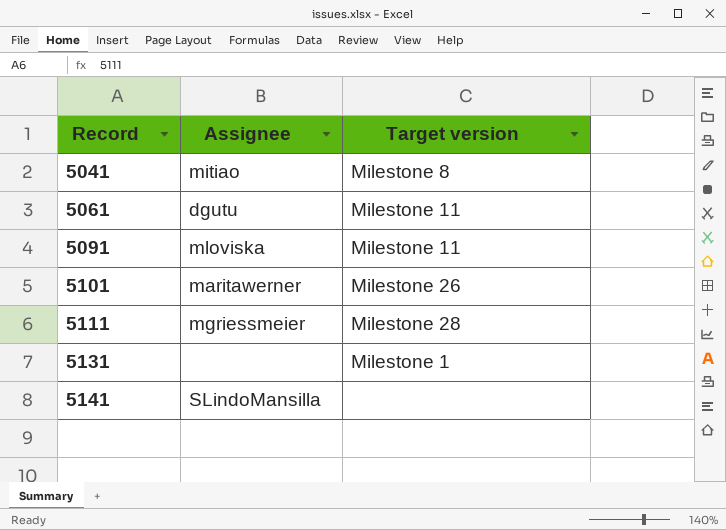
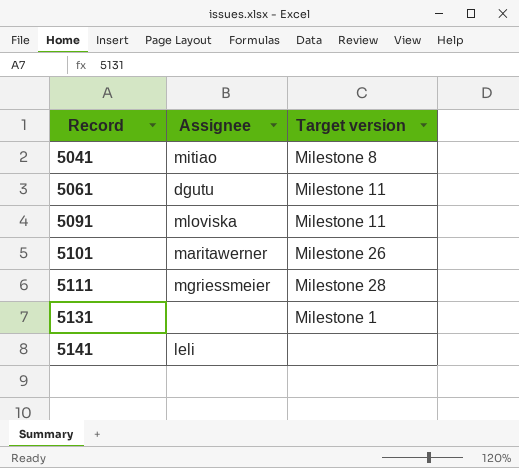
5141 | Assignee: SLindoMansilla -> leli

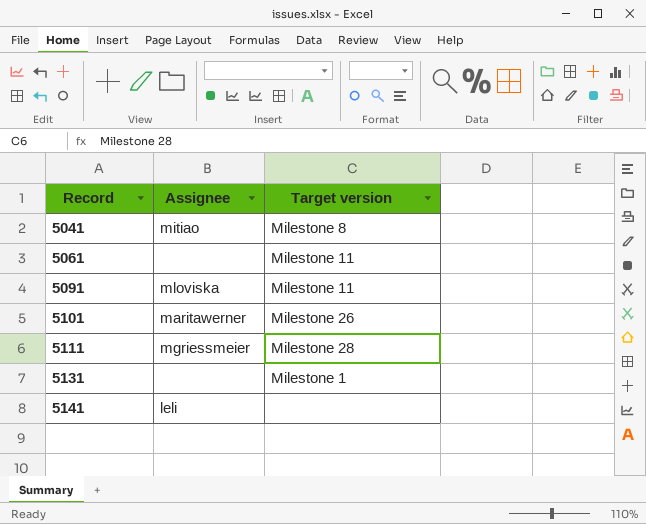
5061 | Assignee: dgutu -> none

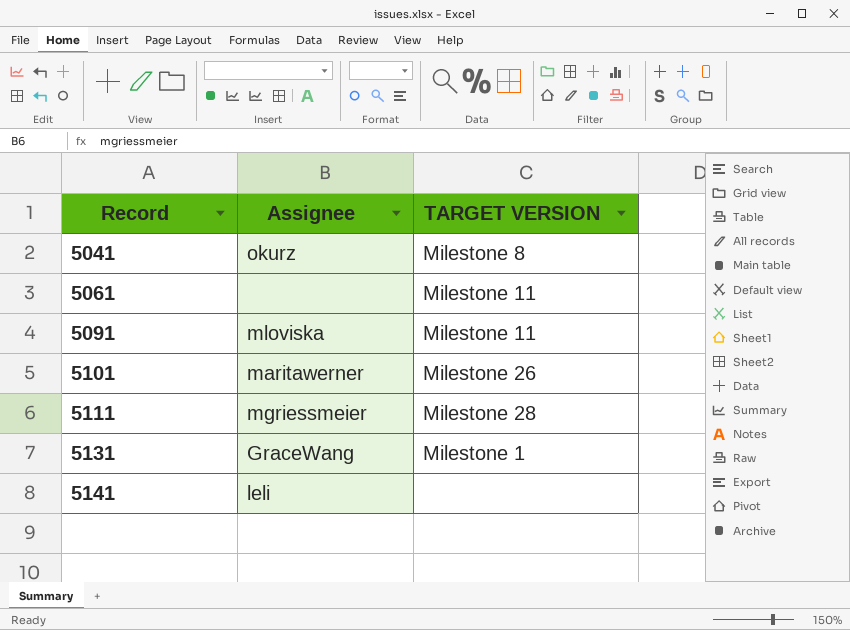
column name: Target version -> TARGET VERSION
5041 | Assignee: mitiao -> okurz
5131 | Assignee: none -> GraceWang

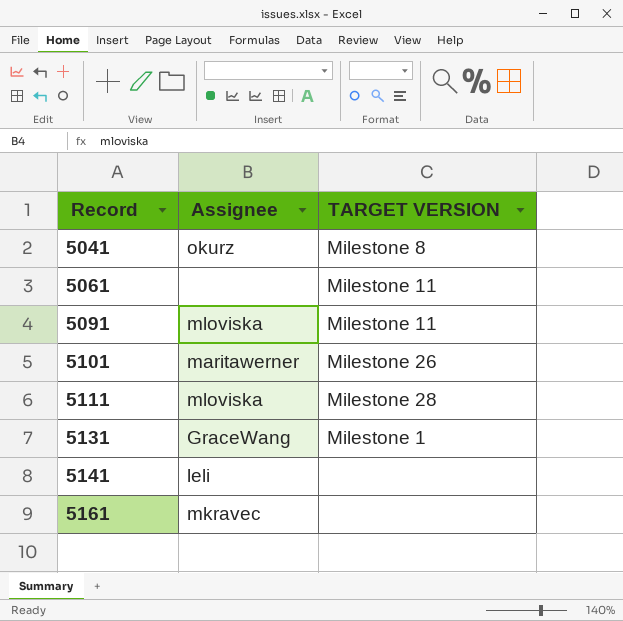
5111 | Assignee: mgriessmeier -> mloviska
row 5161: none -> mkravec | none

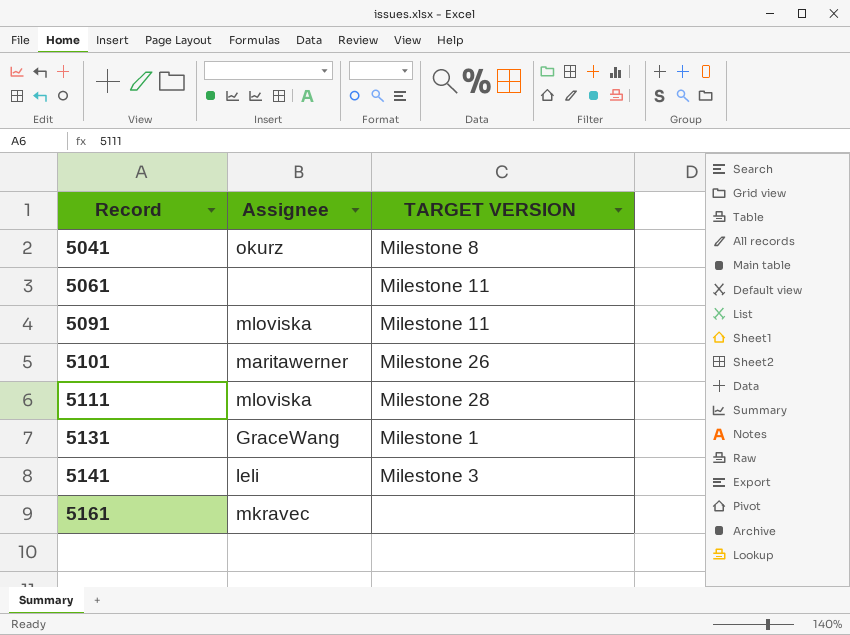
5141 | TARGET VERSION: none -> Milestone 3

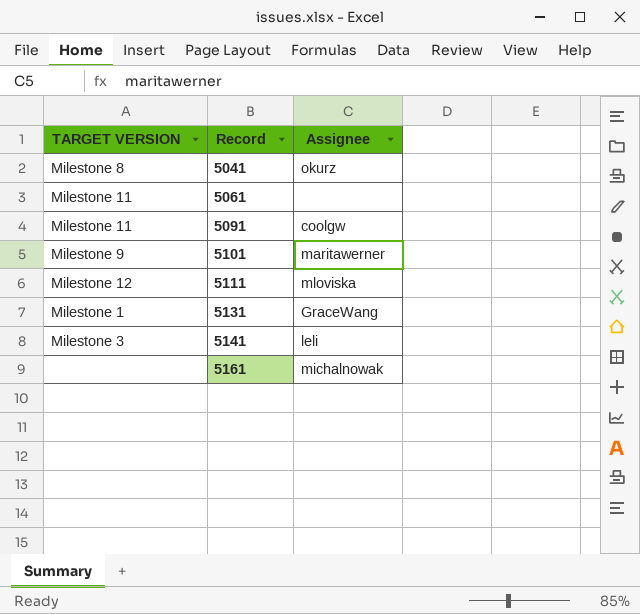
column TARGET VERSION | position: 3 -> 1
5091 | Assignee: mloviska -> coolgw
5101 | TARGET VERSION: Milestone 26 -> Milestone 9
5111 | TARGET VERSION: Milestone 28 -> Milestone 12
5161 | Assignee: mkravec -> michalnowak

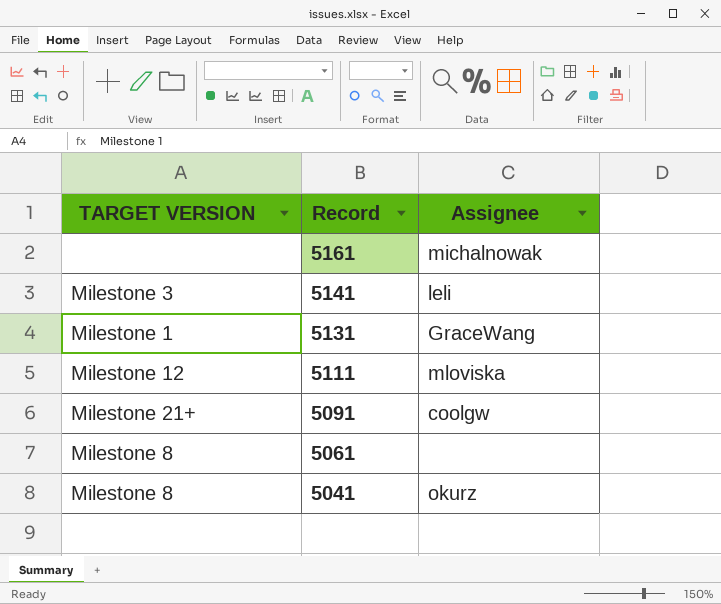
row order: Record ascending -> Record descending
row 5101: Milestone 9 | maritawerner -> none
5091 | TARGET VERSION: Milestone 11 -> Milestone 21+
5061 | TARGET VERSION: Milestone 11 -> Milestone 8

